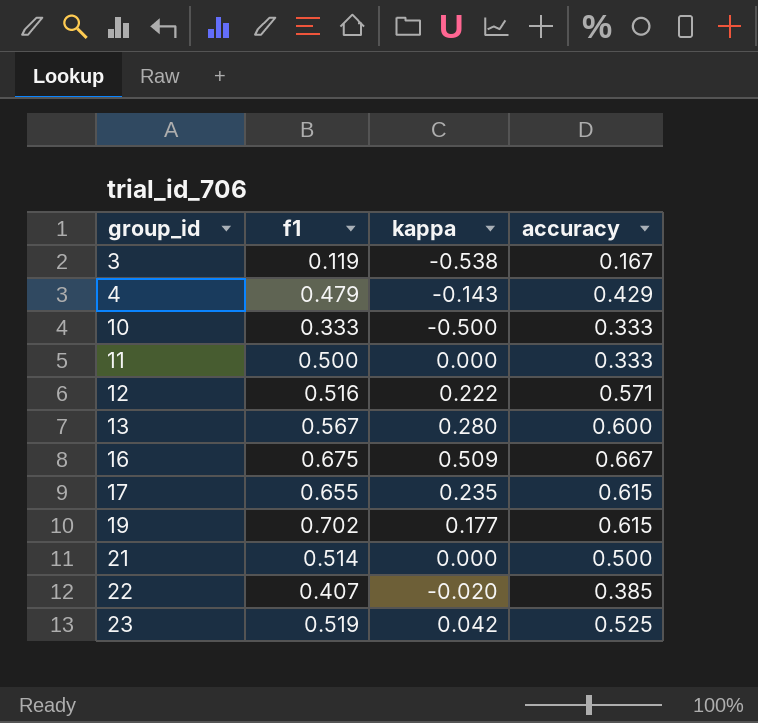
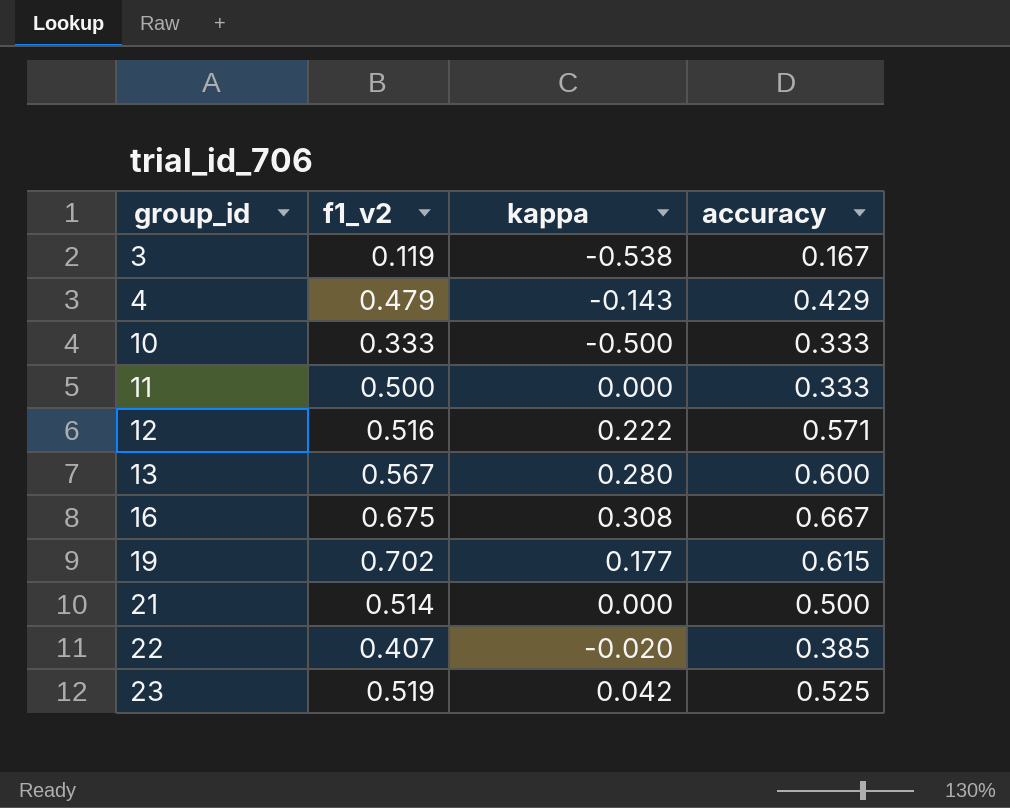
column name: f1 -> f1_v2
row 17: 0.655 | 0.235 | 0.615 -> none
16 | kappa: 0.509 -> 0.308

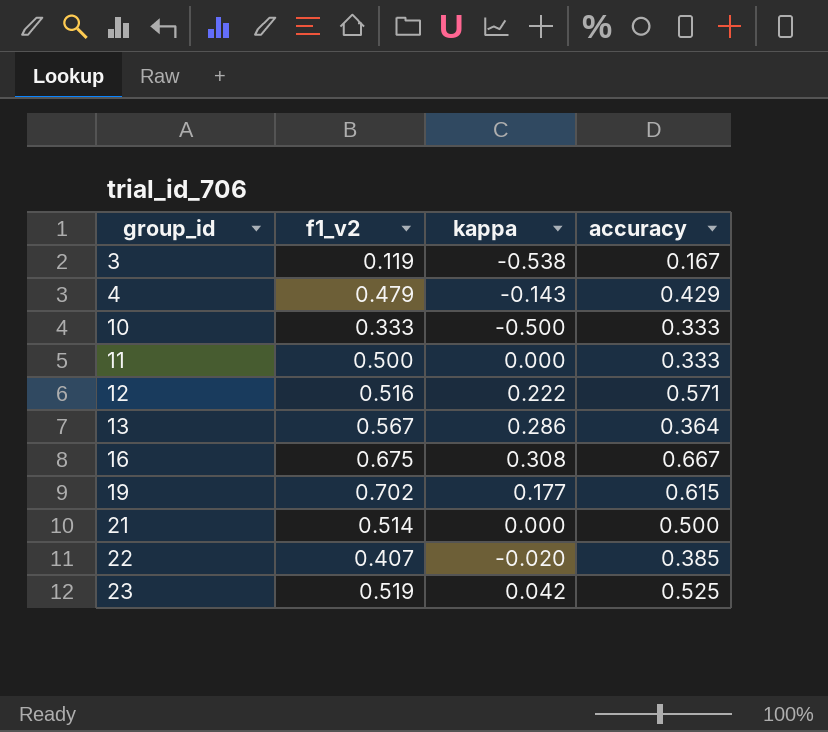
13 | kappa: 0.280 -> 0.286
13 | accuracy: 0.600 -> 0.364

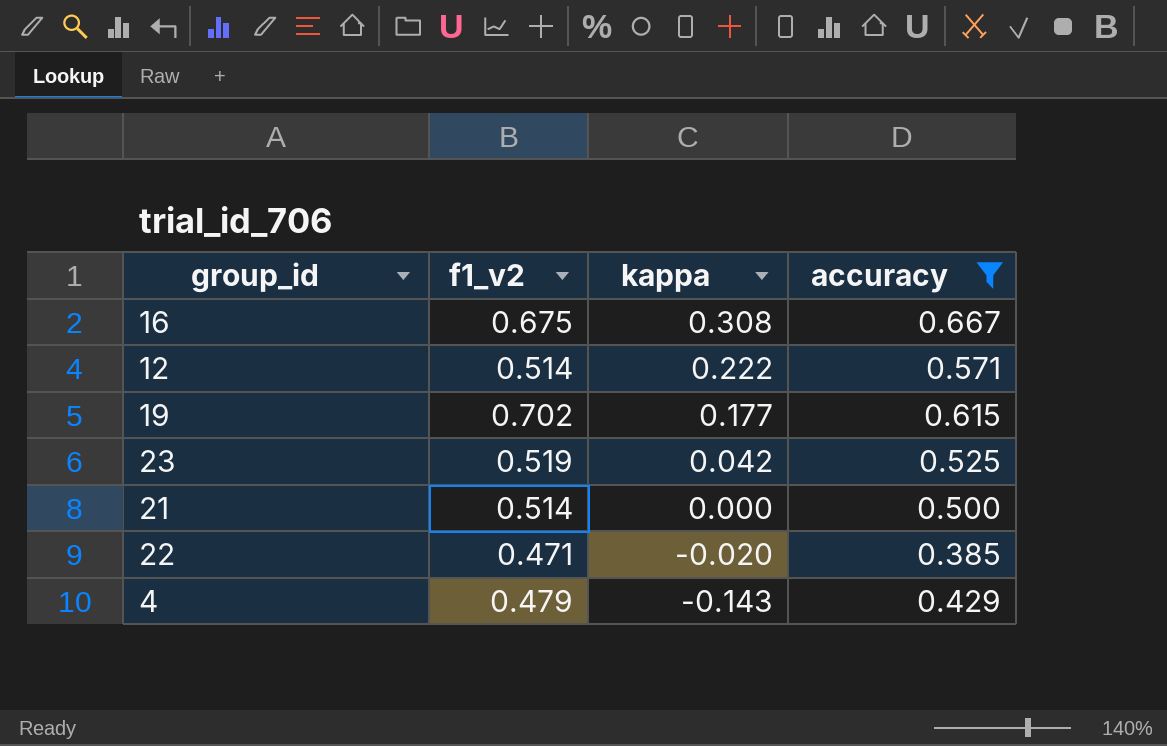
filter: none -> accuracy >= 0.385
row order: group_id ascending -> kappa descending
12 | f1_v2: 0.516 -> 0.514
22 | f1_v2: 0.407 -> 0.471

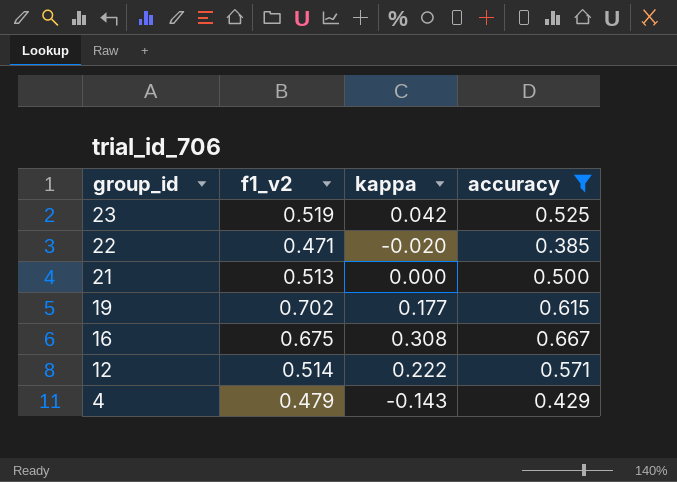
row order: kappa descending -> group_id descending
21 | f1_v2: 0.514 -> 0.513

